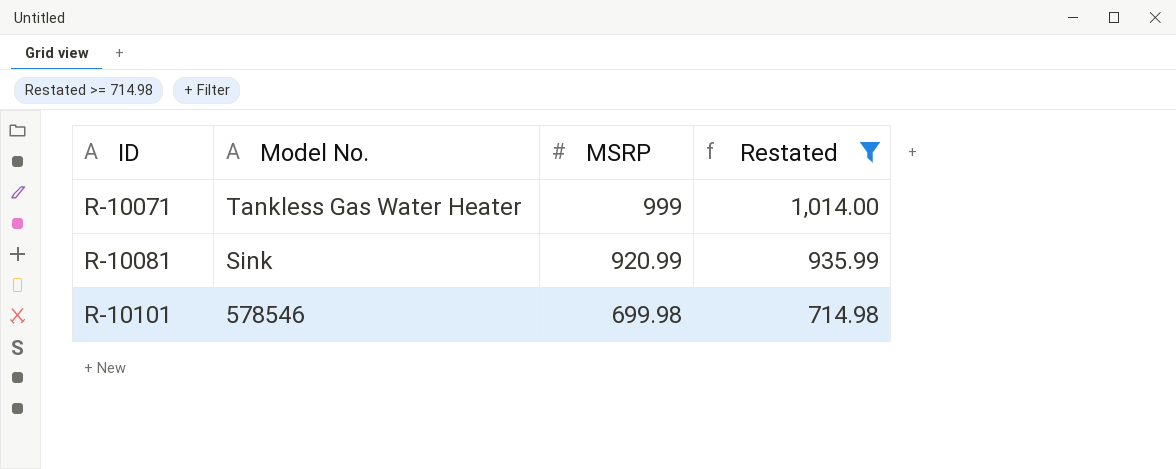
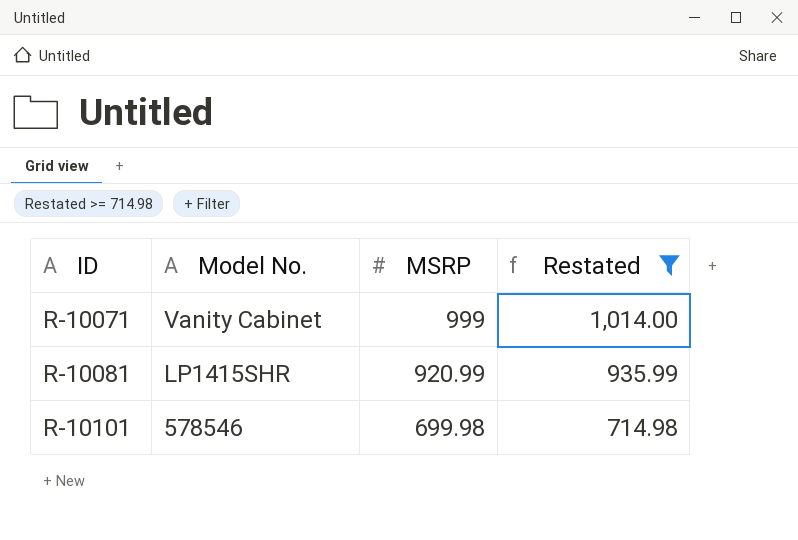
R-10071 | Model No.: Tankless Gas Water Heater -> Vanity Cabinet
R-10081 | Model No.: Sink -> LP1415SHR

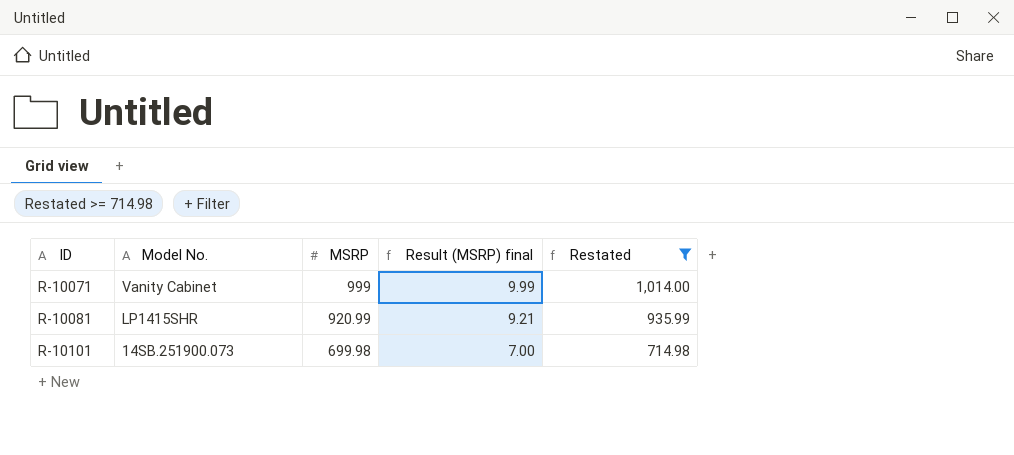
column Result (MSRP) final | formula: none -> [MSRP] * 0.01
R-10101 | Model No.: 578546 -> 14SB.251900.073

